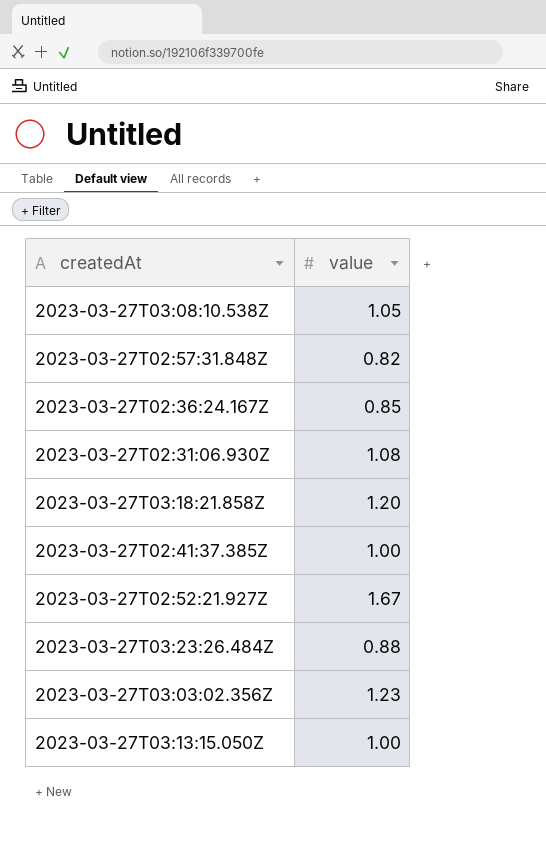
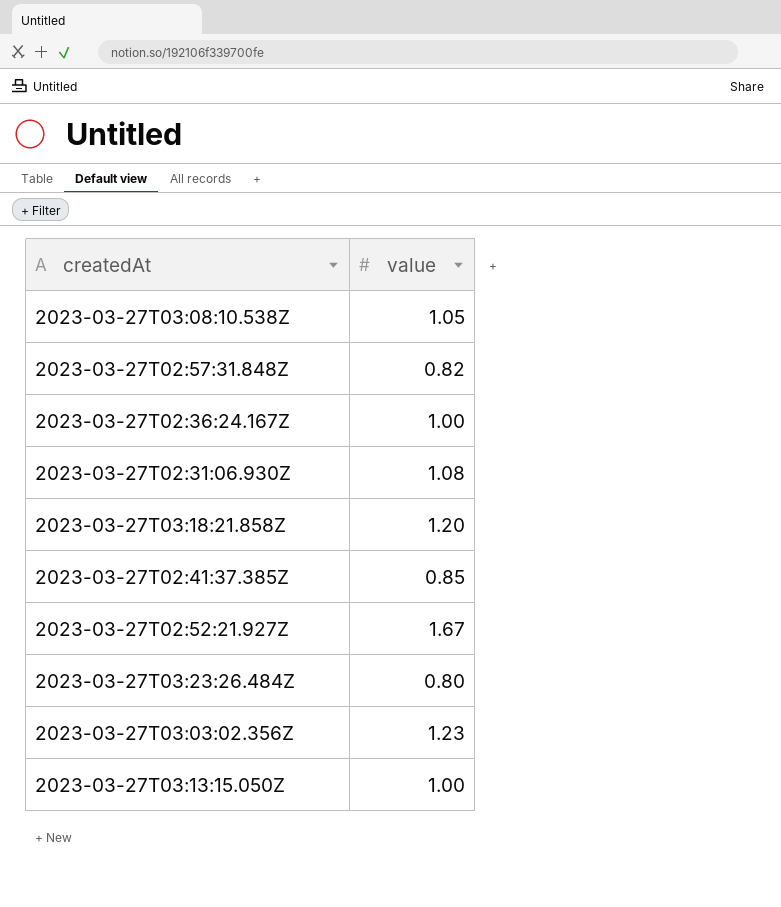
2023-03-27T02:36:24.167Z | value: 0.85 -> 1.00
2023-03-27T02:41:37.385Z | value: 1.00 -> 0.85
2023-03-27T03:23:26.484Z | value: 0.88 -> 0.80

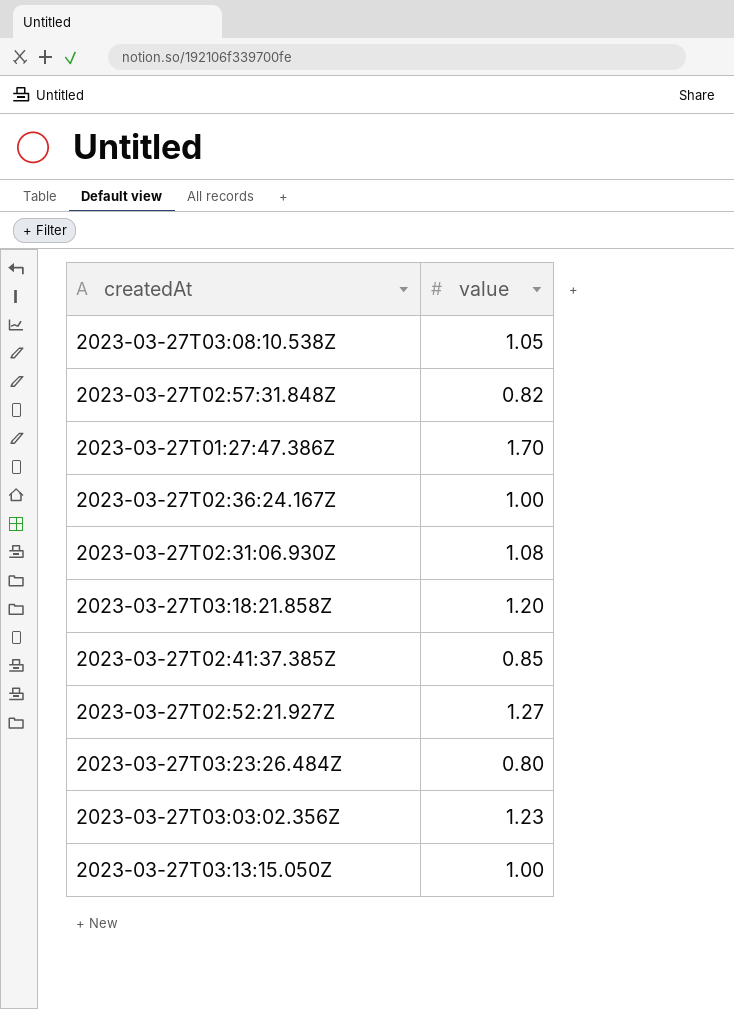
row 2023-03-27T01:27:47.386Z: none -> 1.70
2023-03-27T02:52:21.927Z | value: 1.67 -> 1.27

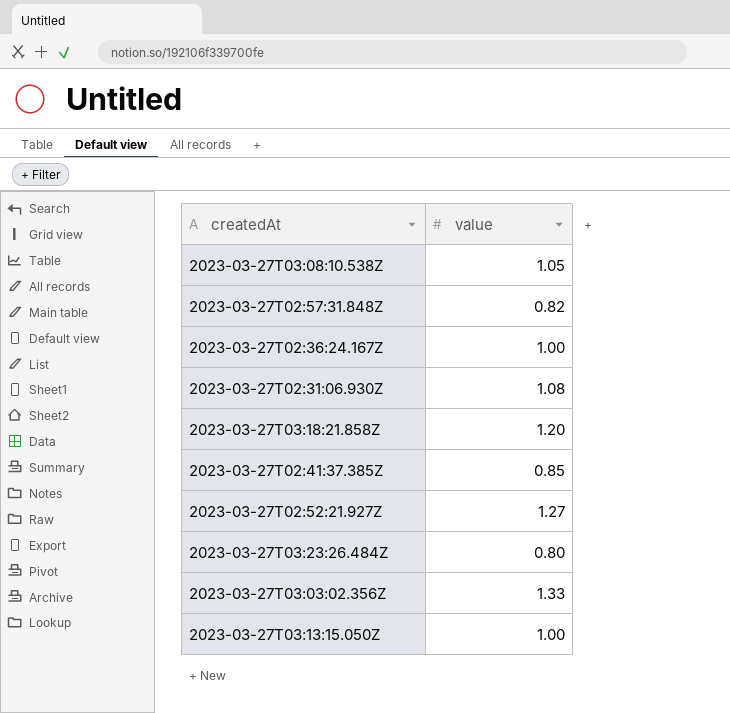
row 2023-03-27T01:27:47.386Z: 1.70 -> none
2023-03-27T03:03:02.356Z | value: 1.23 -> 1.33

